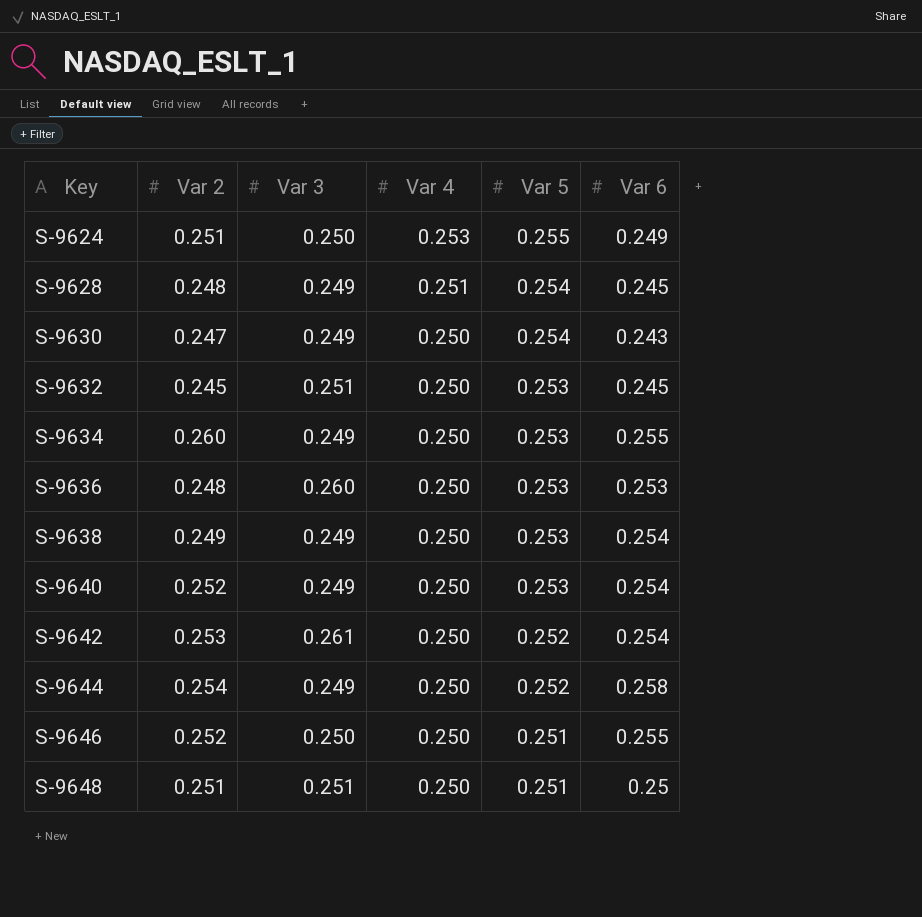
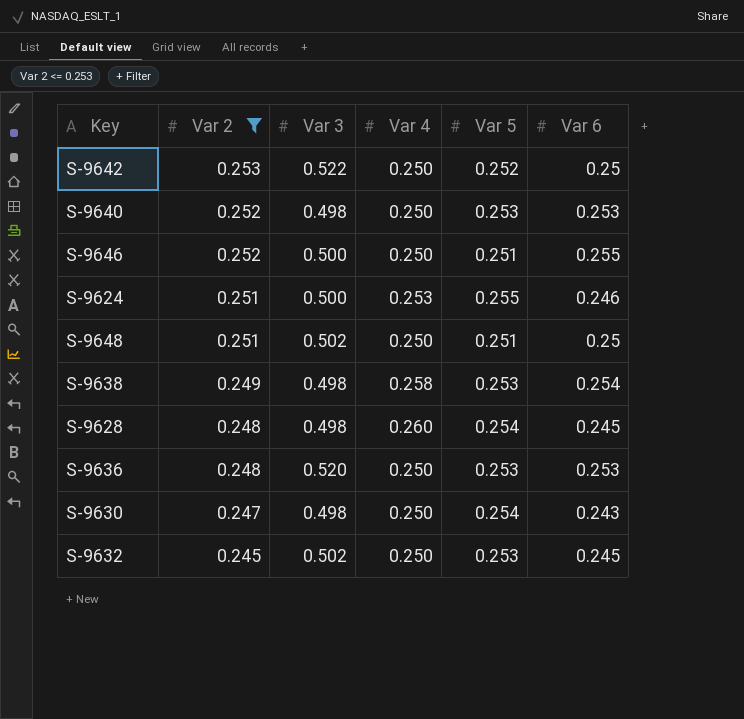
filter: none -> Var 2 <= 0.253
row order: Key ascending -> Var 2 descending
S-9642 | Var 3: 0.261 -> 0.522
S-9642 | Var 6: 0.254 -> 0.25
S-9640 | Var 3: 0.249 -> 0.498
S-9640 | Var 6: 0.254 -> 0.253
S-9646 | Var 3: 0.250 -> 0.500
S-9624 | Var 3: 0.250 -> 0.500
S-9624 | Var 6: 0.249 -> 0.246
S-9648 | Var 3: 0.251 -> 0.502
S-9638 | Var 3: 0.249 -> 0.498
S-9638 | Var 4: 0.250 -> 0.258
S-9628 | Var 3: 0.249 -> 0.498
S-9628 | Var 4: 0.251 -> 0.260
S-9636 | Var 3: 0.260 -> 0.520
S-9630 | Var 3: 0.249 -> 0.498
S-9632 | Var 3: 0.251 -> 0.502

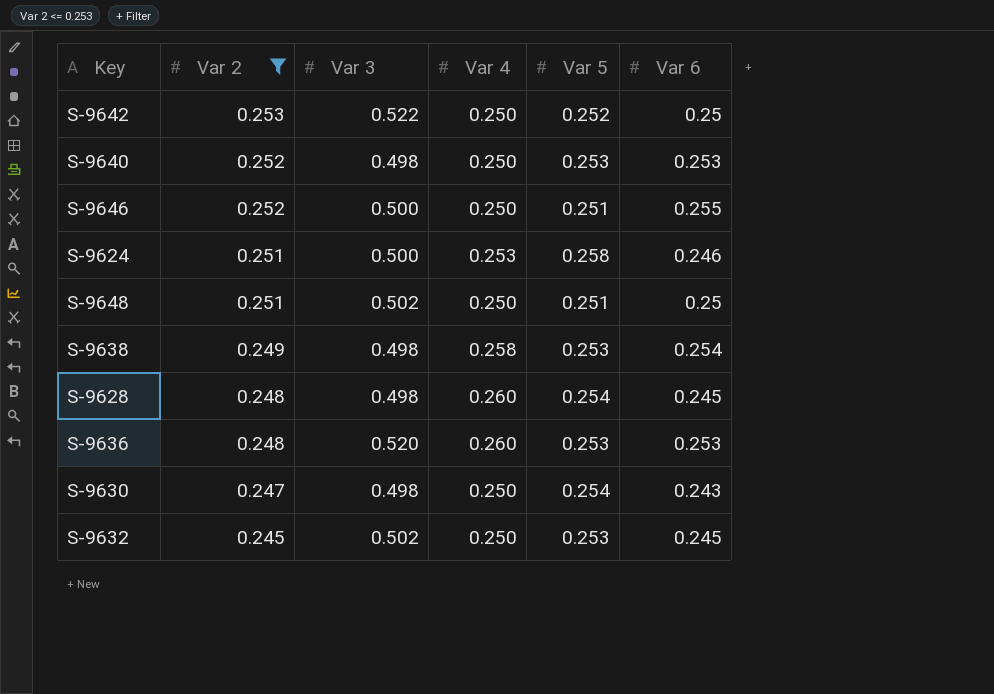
S-9624 | Var 5: 0.255 -> 0.258
S-9636 | Var 4: 0.250 -> 0.260

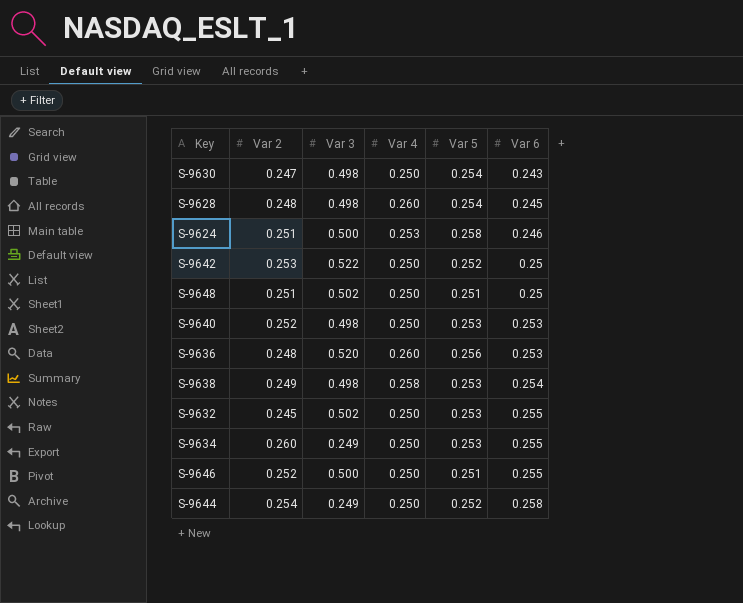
filter: Var 2 <= 0.253 -> none
row order: Var 2 descending -> Var 6 ascending
S-9636 | Var 5: 0.253 -> 0.256
S-9632 | Var 6: 0.245 -> 0.255

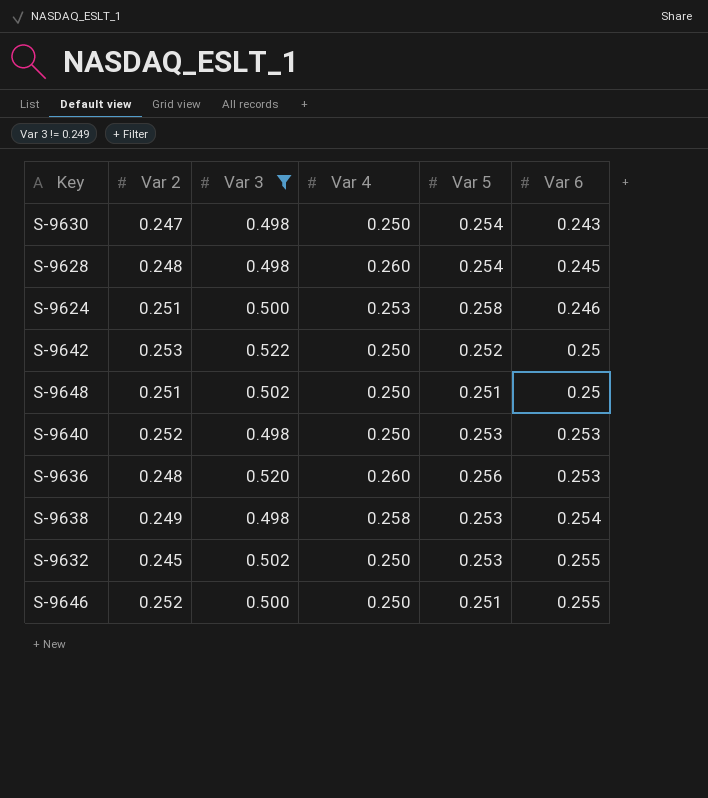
filter: none -> Var 3 != 0.249

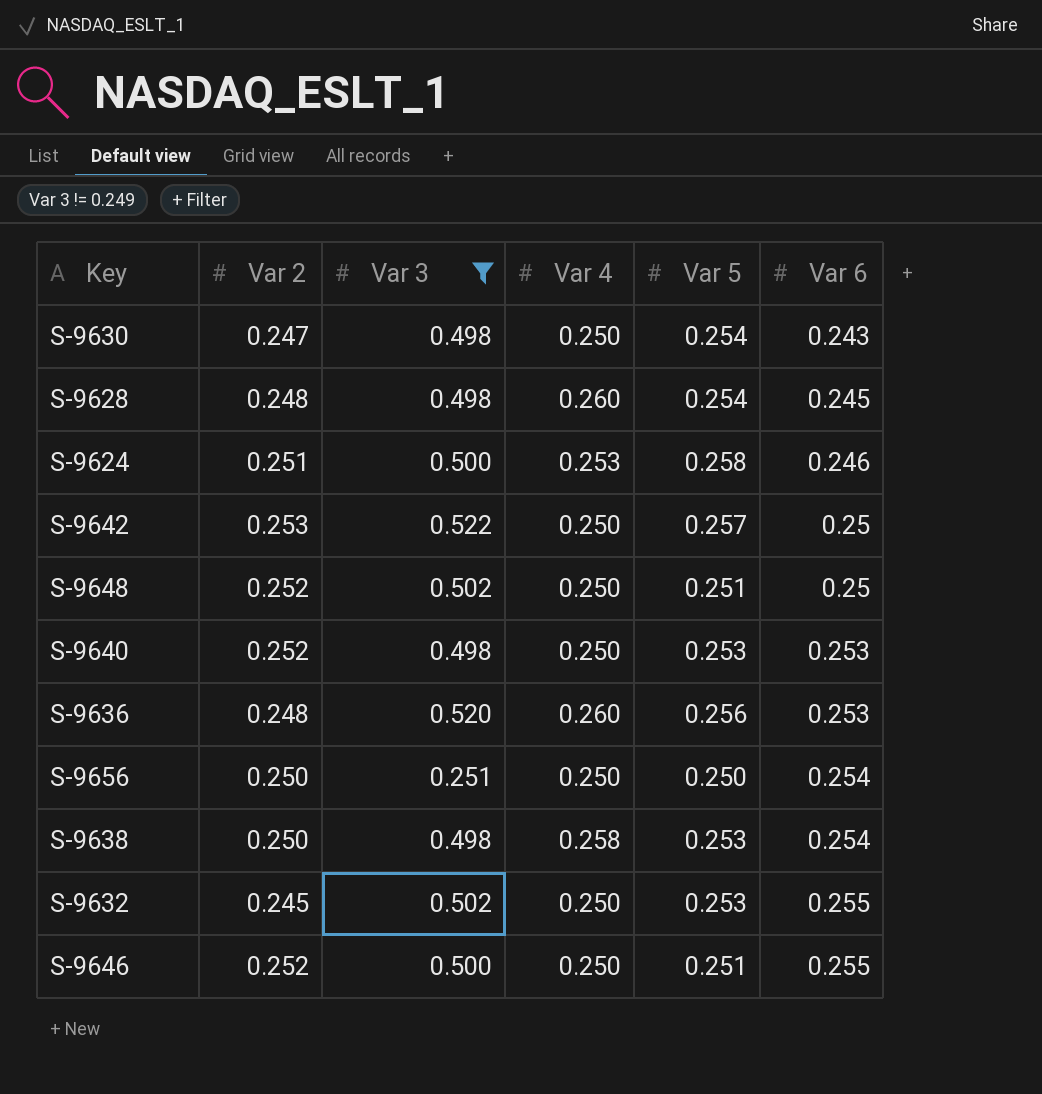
S-9642 | Var 5: 0.252 -> 0.257
S-9648 | Var 2: 0.251 -> 0.252
row S-9656: none -> 0.250 | 0.251 | 0.250 | 0.250 | 0.254
S-9638 | Var 2: 0.249 -> 0.250

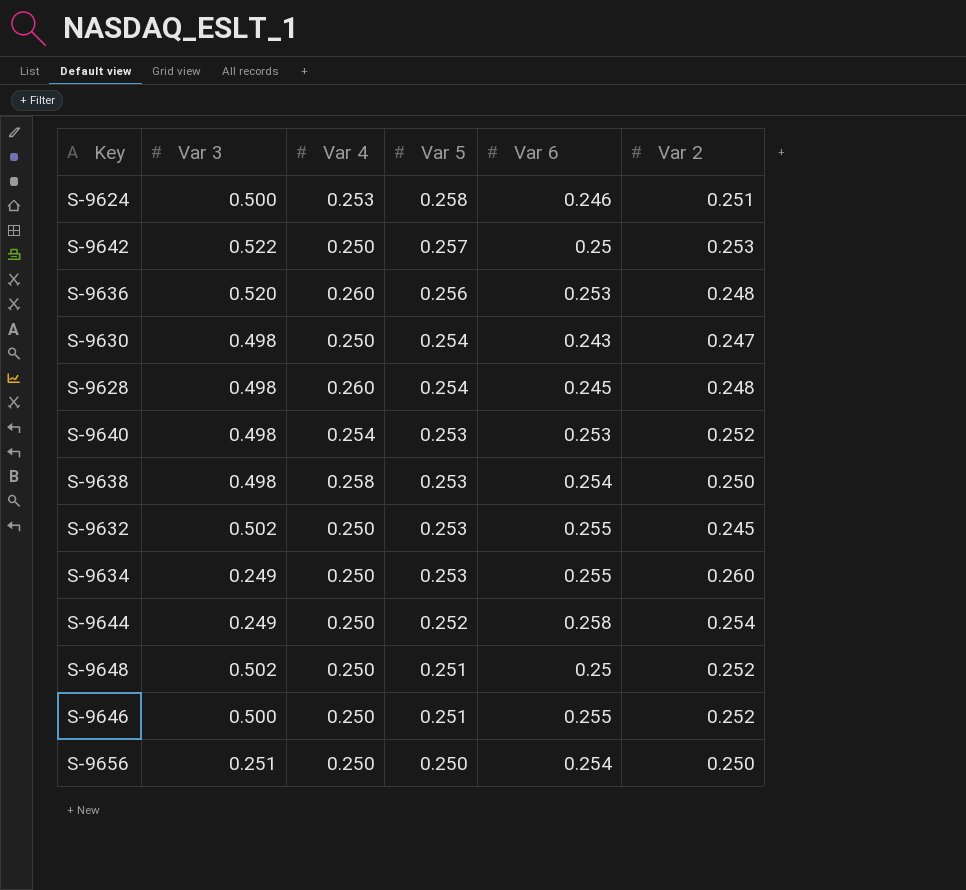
filter: Var 3 != 0.249 -> none
row order: Var 6 ascending -> Var 5 descending
column Var 2 | position: 2 -> 6
S-9640 | Var 4: 0.250 -> 0.254

